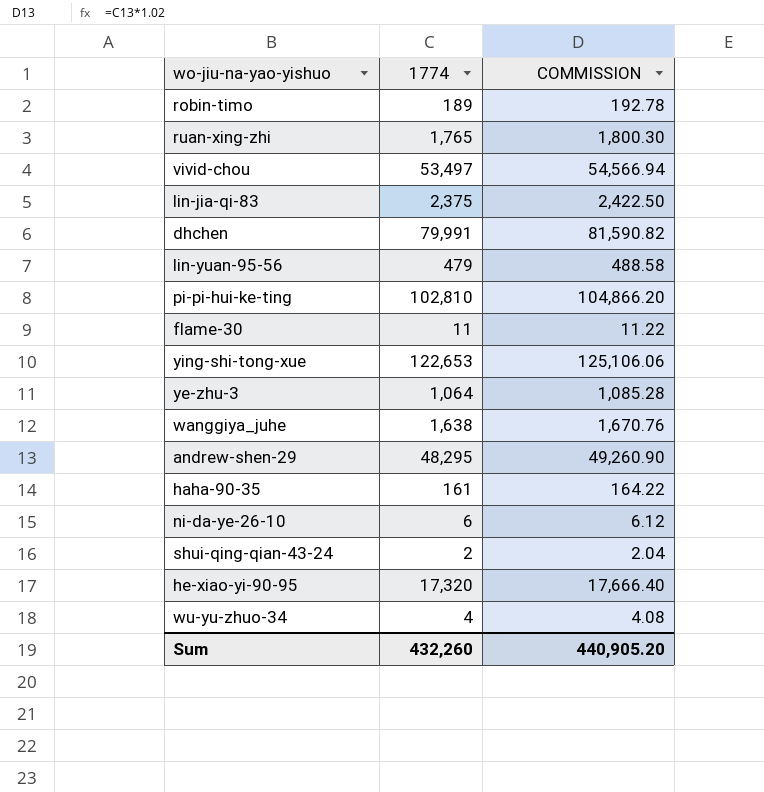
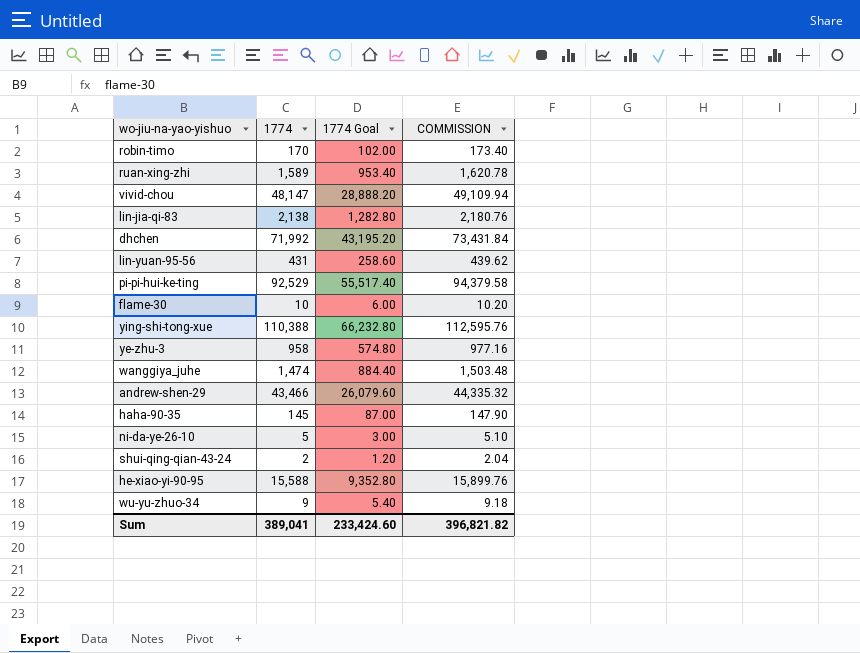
column 1774 Goal | formula: none -> [1774] * 0.6
robin-timo | 1774: 189 -> 170
robin-timo | COMMISSION: 192.78 -> 173.40
ruan-xing-zhi | 1774: 1,765 -> 1,589
ruan-xing-zhi | COMMISSION: 1,800.30 -> 1,620.78
vivid-chou | 1774: 53,497 -> 48,147
vivid-chou | COMMISSION: 54,566.94 -> 49,109.94
lin-jia-qi-83 | 1774: 2,375 -> 2,138
lin-jia-qi-83 | COMMISSION: 2,422.50 -> 2,180.76
dhchen | 1774: 79,991 -> 71,992
dhchen | COMMISSION: 81,590.82 -> 73,431.84
lin-yuan-95-56 | 1774: 479 -> 431
lin-yuan-95-56 | COMMISSION: 488.58 -> 439.62
pi-pi-hui-ke-ting | 1774: 102,810 -> 92,529
pi-pi-hui-ke-ting | COMMISSION: 104,866.20 -> 94,379.58
flame-30 | 1774: 11 -> 10
flame-30 | COMMISSION: 11.22 -> 10.20
ying-shi-tong-xue | 1774: 122,653 -> 110,388
ying-shi-tong-xue | COMMISSION: 125,106.06 -> 112,595.76
ye-zhu-3 | 1774: 1,064 -> 958
ye-zhu-3 | COMMISSION: 1,085.28 -> 977.16
wanggiya_juhe | 1774: 1,638 -> 1,474
wanggiya_juhe | COMMISSION: 1,670.76 -> 1,503.48
andrew-shen-29 | 1774: 48,295 -> 43,466
andrew-shen-29 | COMMISSION: 49,260.90 -> 44,335.32
haha-90-35 | 1774: 161 -> 145
haha-90-35 | COMMISSION: 164.22 -> 147.90
ni-da-ye-26-10 | 1774: 6 -> 5
ni-da-ye-26-10 | COMMISSION: 6.12 -> 5.10
he-xiao-yi-90-95 | 1774: 17,320 -> 15,588
he-xiao-yi-90-95 | COMMISSION: 17,666.40 -> 15,899.76
wu-yu-zhuo-34 | 1774: 4 -> 9
wu-yu-zhuo-34 | COMMISSION: 4.08 -> 9.18
Sum | 1774: 432,260 -> 389,041
Sum | COMMISSION: 440,905.20 -> 396,821.82

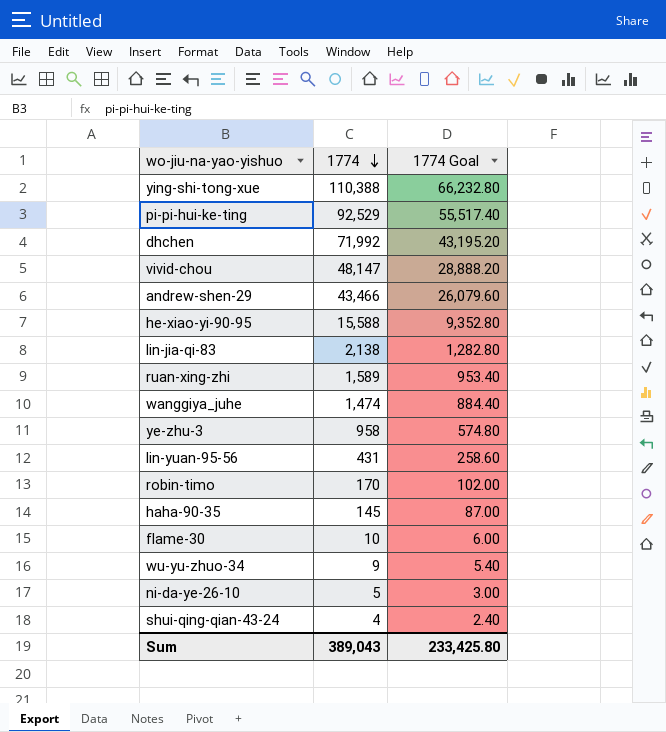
row order: none -> 1774 descending
column COMMISSION | formula: [1774] * 1.02 -> none
shui-qing-qian-43-24 | 1774: 2 -> 4
shui-qing-qian-43-24 | 1774 Goal: 1.20 -> 2.40
Sum | 1774: 389,041 -> 389,043
Sum | 1774 Goal: 233,424.60 -> 233,425.80

